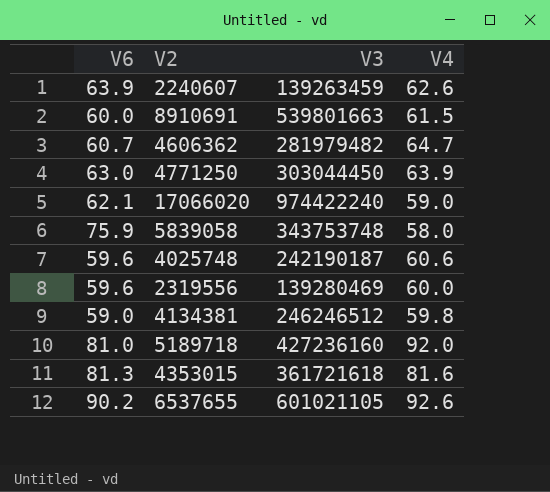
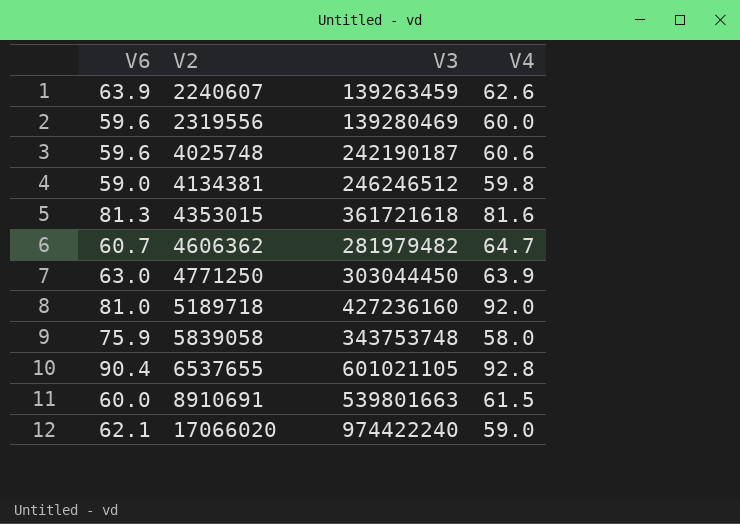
row order: none -> V2 ascending
6537655 | V6: 90.2 -> 90.4
6537655 | V4: 92.6 -> 92.8

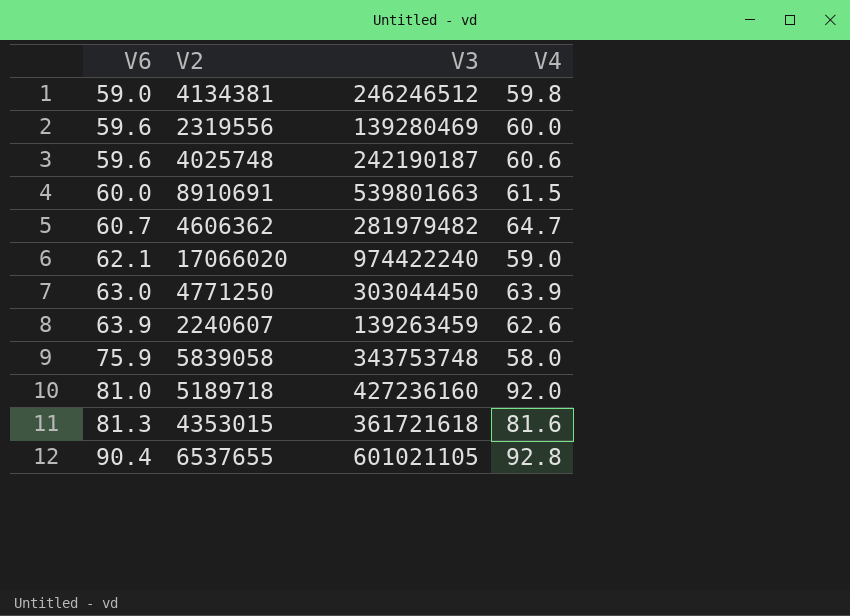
row order: V2 ascending -> V6 ascending

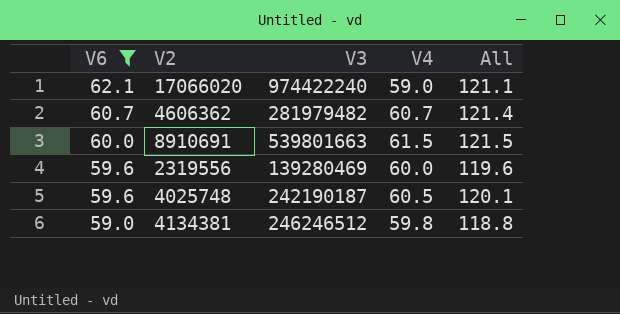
filter: none -> V6 <= 62.1
row order: V6 ascending -> V6 descending
column All | formula: none -> [V6] + [V4]
4606362 | V4: 64.7 -> 60.7
4025748 | V4: 60.6 -> 60.5

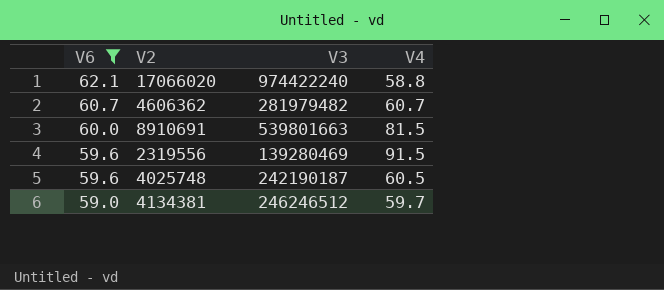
column All | formula: [V6] + [V4] -> none
17066020 | V4: 59.0 -> 58.8
8910691 | V4: 61.5 -> 81.5
2319556 | V4: 60.0 -> 91.5
4134381 | V4: 59.8 -> 59.7

